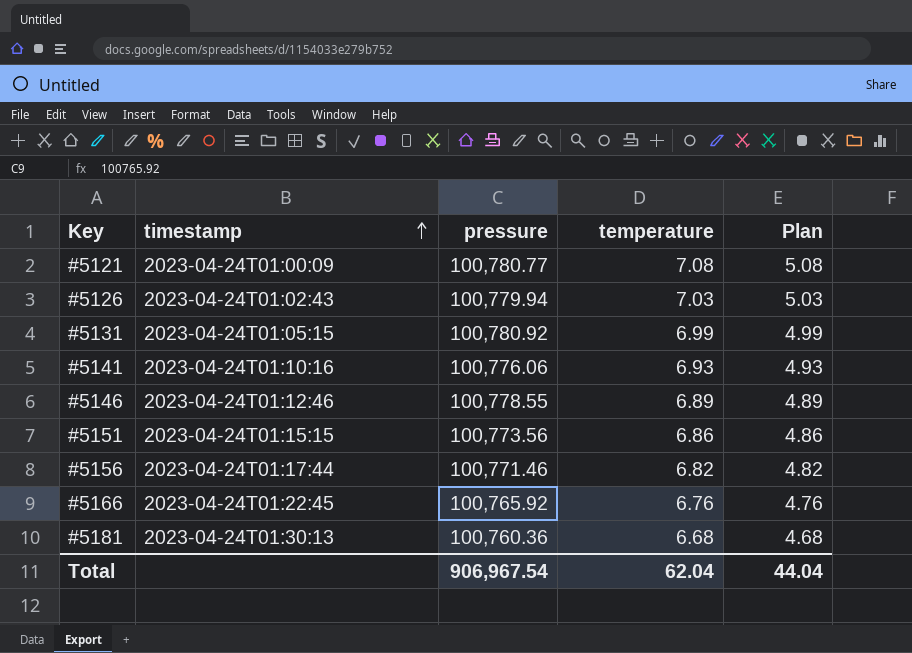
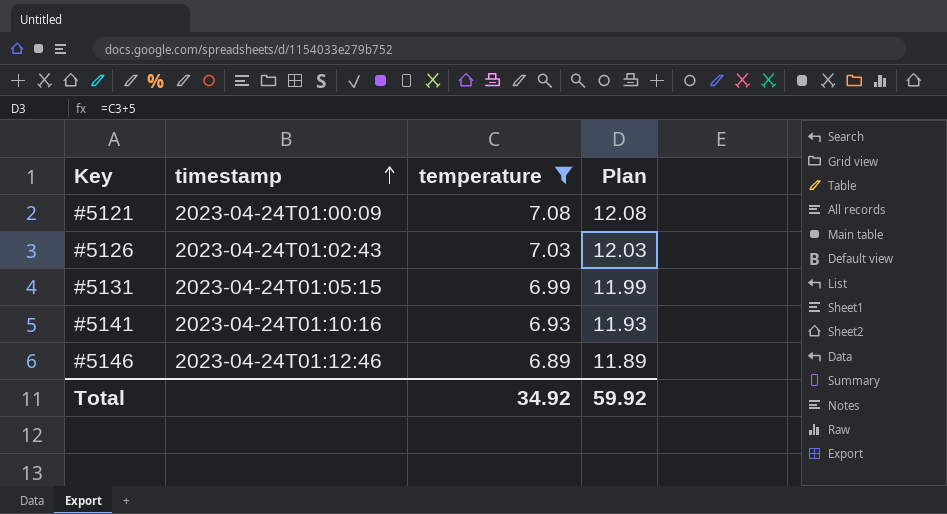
filter: none -> temperature >= 6.89
column pressure | position: 3 -> none
column Plan | formula: [temperature] - 2 -> [temperature] + 5
Total | temperature: 62.04 -> 34.92
Total | Plan: 44.04 -> 59.92

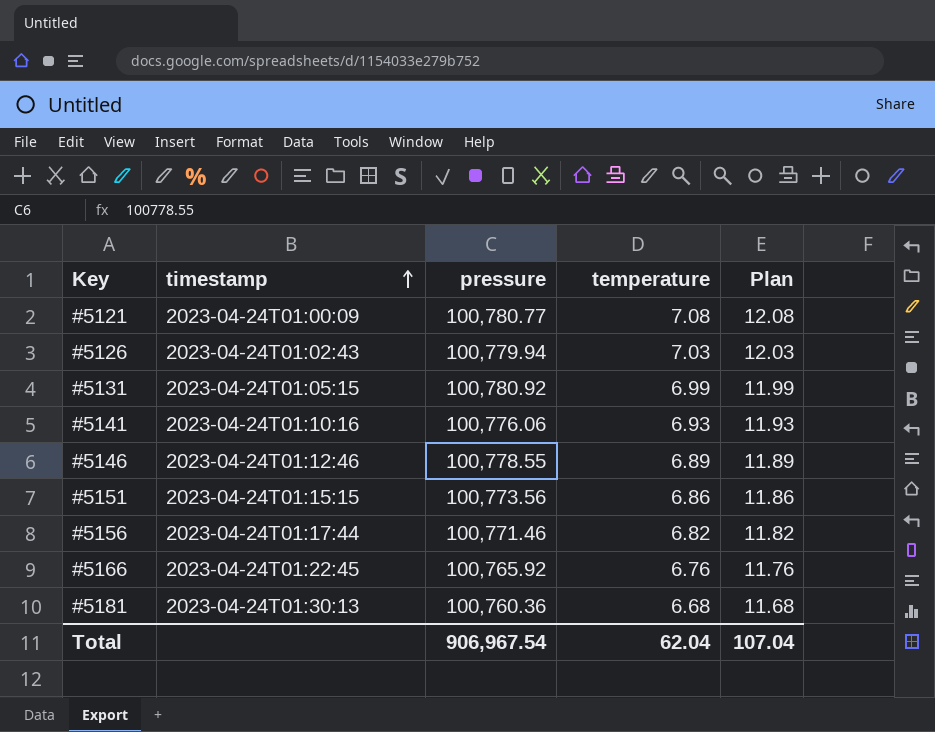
filter: temperature >= 6.89 -> none
column pressure | position: none -> 3
Total | temperature: 34.92 -> 62.04
Total | Plan: 59.92 -> 107.04

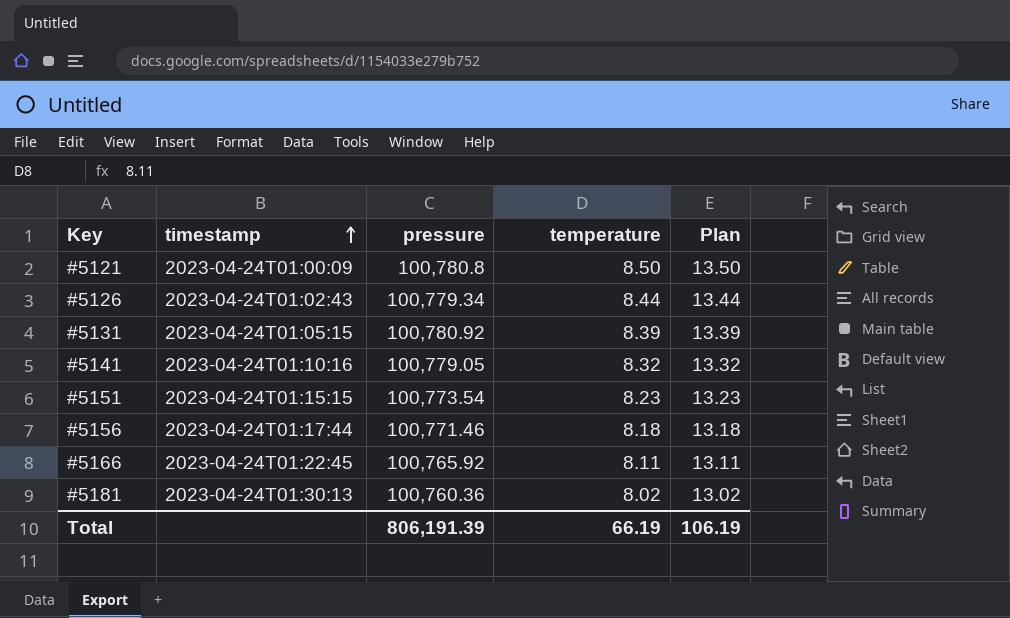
row #5146: 2023-04-24T01:12:46 | 100,778.55 | 6.89 | 11.89 -> none
#5121 | pressure: 100,780.77 -> 100,780.8
#5121 | temperature: 7.08 -> 8.50
#5121 | Plan: 12.08 -> 13.50
#5126 | pressure: 100,779.94 -> 100,779.34
#5126 | temperature: 7.03 -> 8.44
#5126 | Plan: 12.03 -> 13.44
#5131 | temperature: 6.99 -> 8.39
#5131 | Plan: 11.99 -> 13.39
#5141 | pressure: 100,776.06 -> 100,779.05
#5141 | temperature: 6.93 -> 8.32
#5141 | Plan: 11.93 -> 13.32
#5151 | pressure: 100,773.56 -> 100,773.54
#5151 | temperature: 6.86 -> 8.23
#5151 | Plan: 11.86 -> 13.23
#5156 | temperature: 6.82 -> 8.18
#5156 | Plan: 11.82 -> 13.18
#5166 | temperature: 6.76 -> 8.11
#5166 | Plan: 11.76 -> 13.11
#5181 | temperature: 6.68 -> 8.02
#5181 | Plan: 11.68 -> 13.02
Total | pressure: 906,967.54 -> 806,191.39
Total | temperature: 62.04 -> 66.19
Total | Plan: 107.04 -> 106.19

